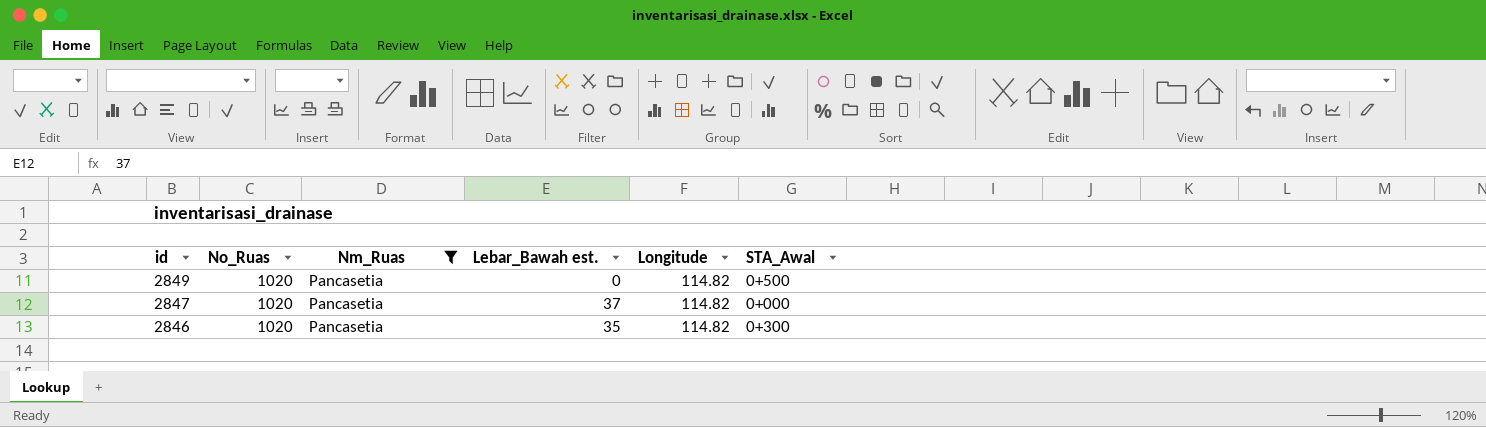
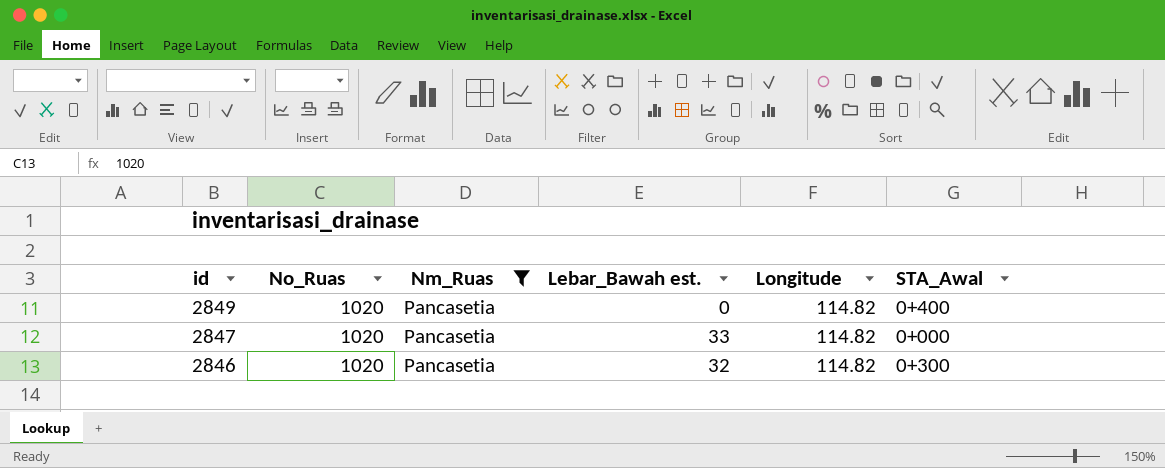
2849 | STA_Awal: 0+500 -> 0+400
2847 | Lebar_Bawah est.: 37 -> 33
2846 | Lebar_Bawah est.: 35 -> 32

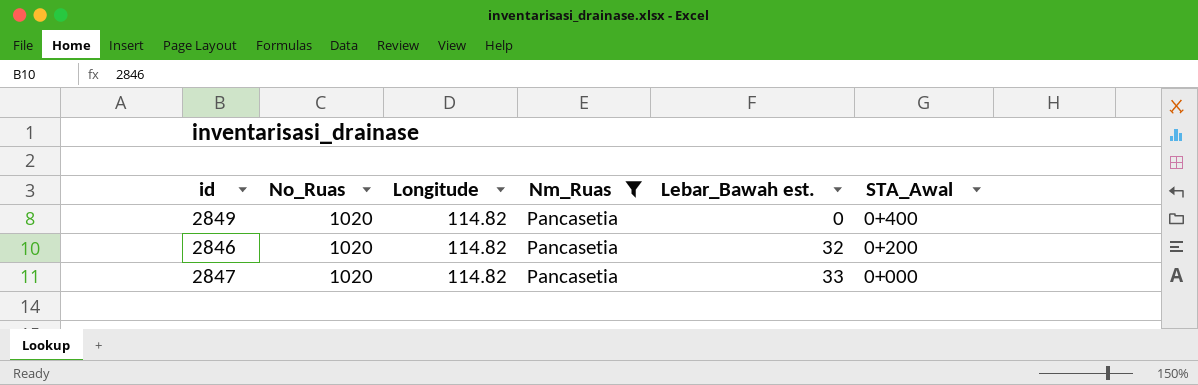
row order: id descending -> Lebar_Bawah est. ascending
column Longitude | position: 5 -> 3
2846 | STA_Awal: 0+300 -> 0+200

